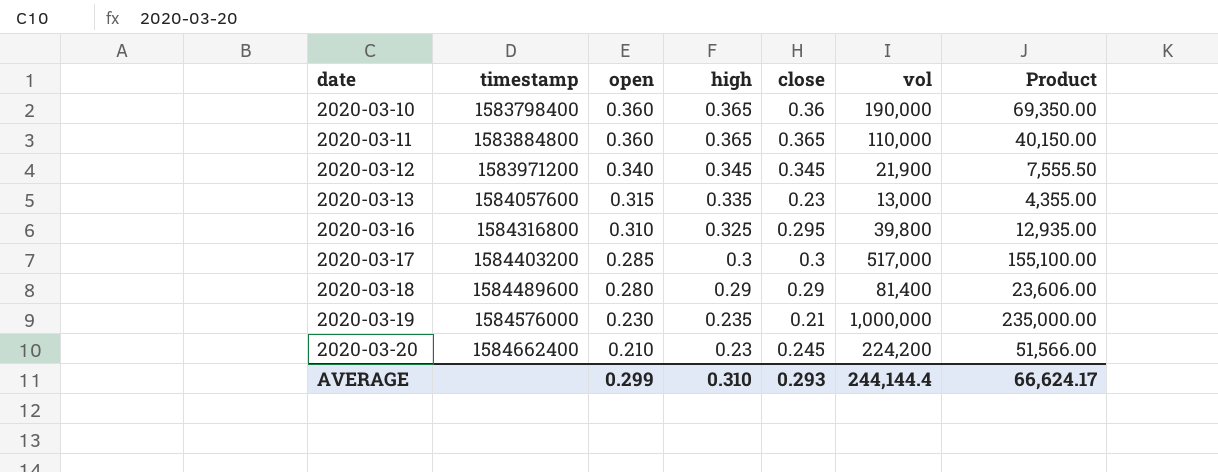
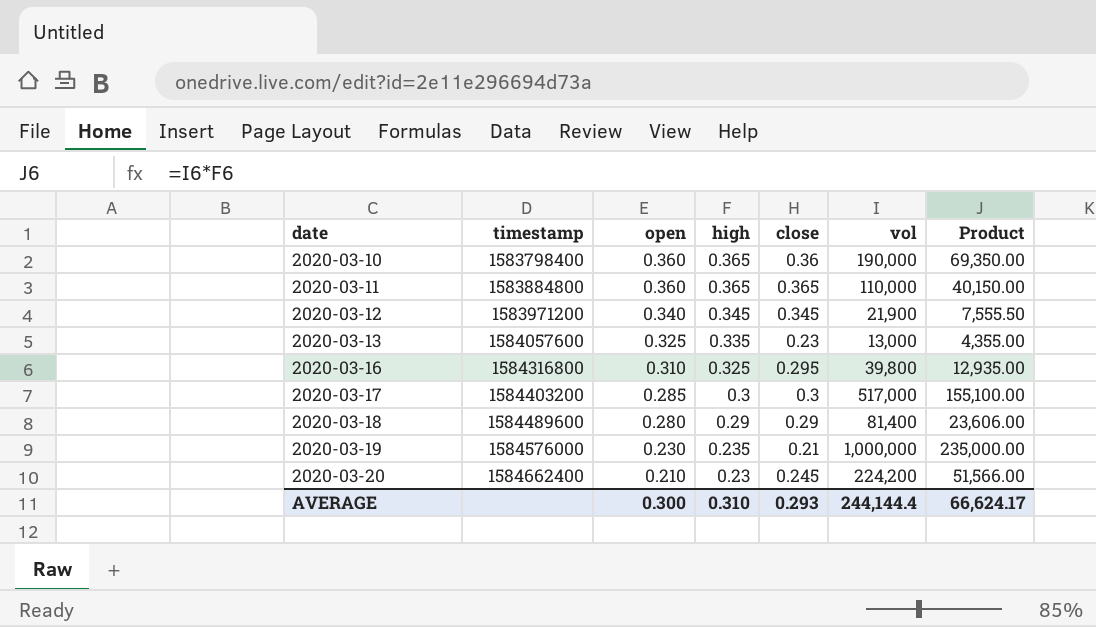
2020-03-13 | open: 0.315 -> 0.325
AVERAGE | open: 0.299 -> 0.300

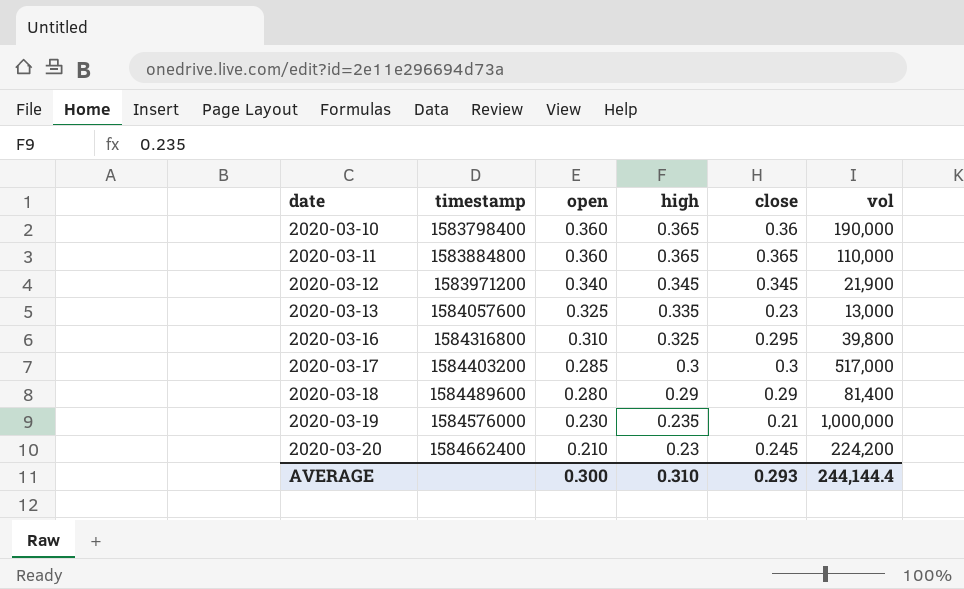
column Product | formula: [high] * [vol] -> none

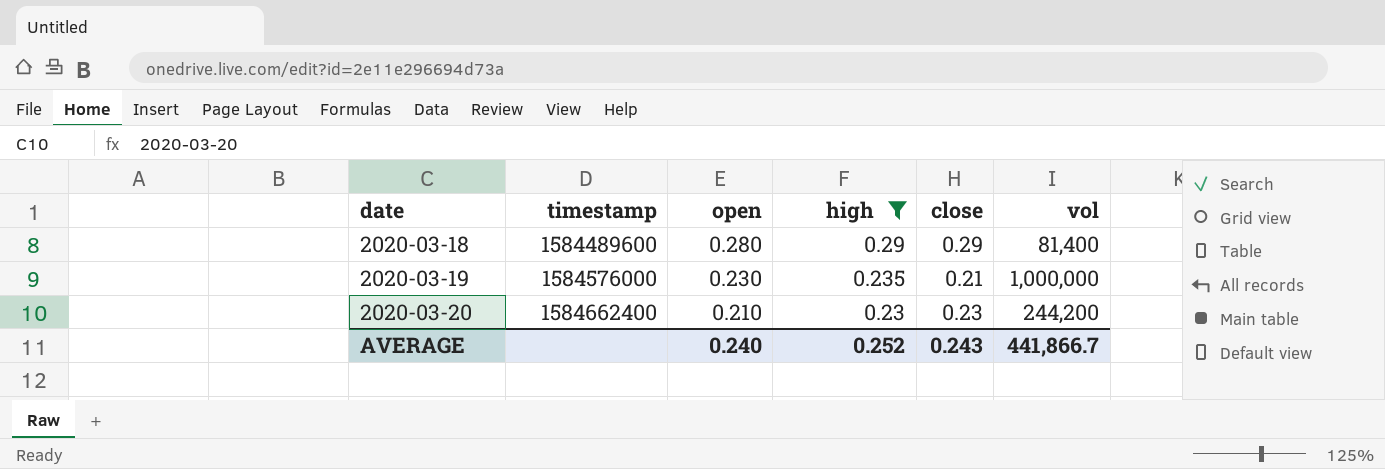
filter: none -> high <= 0.29
2020-03-20 | close: 0.245 -> 0.23
2020-03-20 | vol: 224,200 -> 244,200
AVERAGE | open: 0.300 -> 0.240
AVERAGE | high: 0.310 -> 0.252
AVERAGE | close: 0.293 -> 0.243
AVERAGE | vol: 244,144.4 -> 441,866.7

